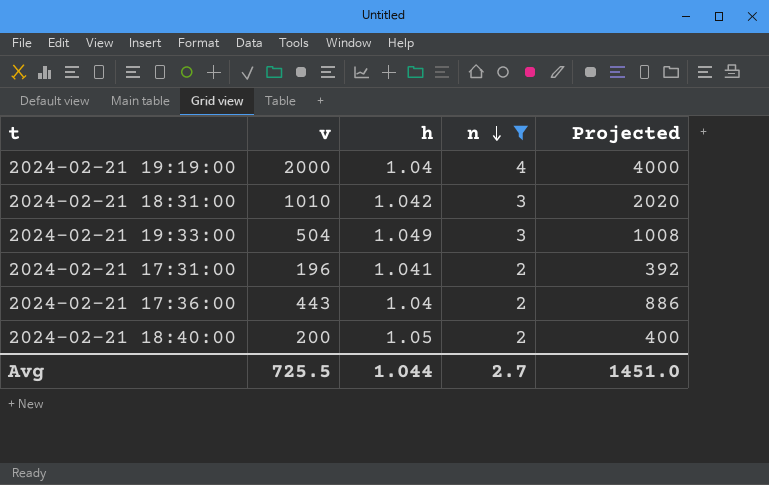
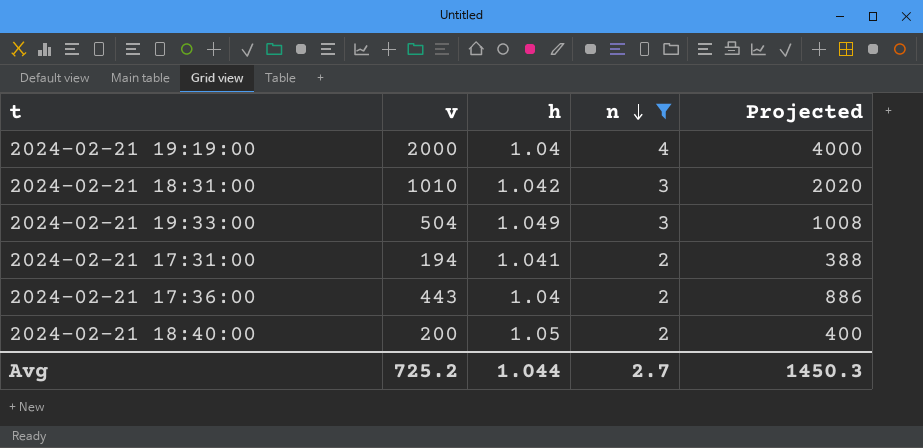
2024-02-21 17:31:00 | v: 196 -> 194
2024-02-21 17:31:00 | Projected: 392 -> 388
Avg | v: 725.5 -> 725.2
Avg | Projected: 1451.0 -> 1450.3

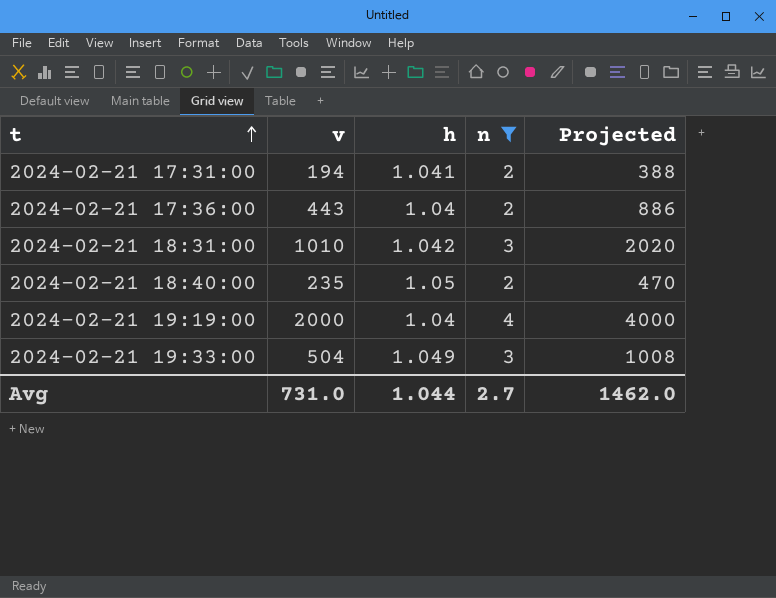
row order: n descending -> t ascending
2024-02-21 18:40:00 | v: 200 -> 235
2024-02-21 18:40:00 | Projected: 400 -> 470
Avg | v: 725.2 -> 731.0
Avg | Projected: 1450.3 -> 1462.0

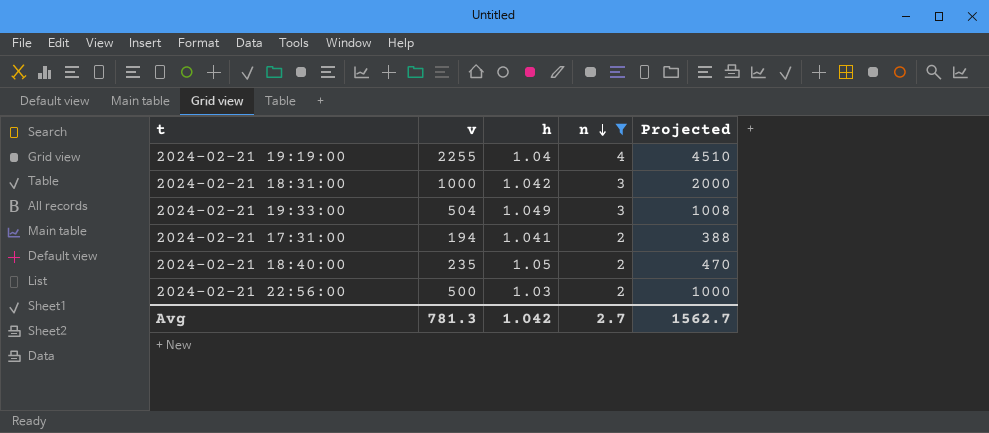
row order: t ascending -> n descending
row 2024-02-21 17:36:00: 443 | 1.04 | 2 | 886 -> none
2024-02-21 19:19:00 | v: 2000 -> 2255
2024-02-21 19:19:00 | Projected: 4000 -> 4510
2024-02-21 18:31:00 | v: 1010 -> 1000
2024-02-21 18:31:00 | Projected: 2020 -> 2000
row 2024-02-21 22:56:00: none -> 500 | 1.03 | 2 | 1000
Avg | v: 731.0 -> 781.3
Avg | h: 1.044 -> 1.042
Avg | Projected: 1462.0 -> 1562.7

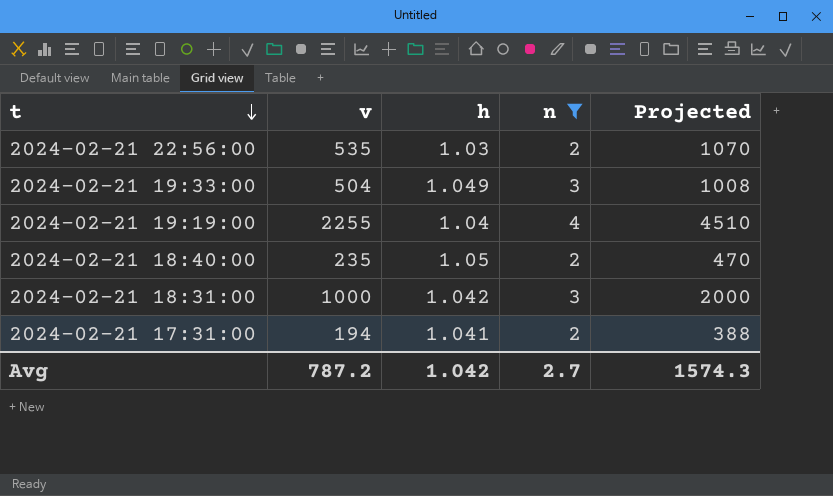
row order: n descending -> t descending
2024-02-21 22:56:00 | v: 500 -> 535
2024-02-21 22:56:00 | Projected: 1000 -> 1070
Avg | v: 781.3 -> 787.2
Avg | Projected: 1562.7 -> 1574.3

